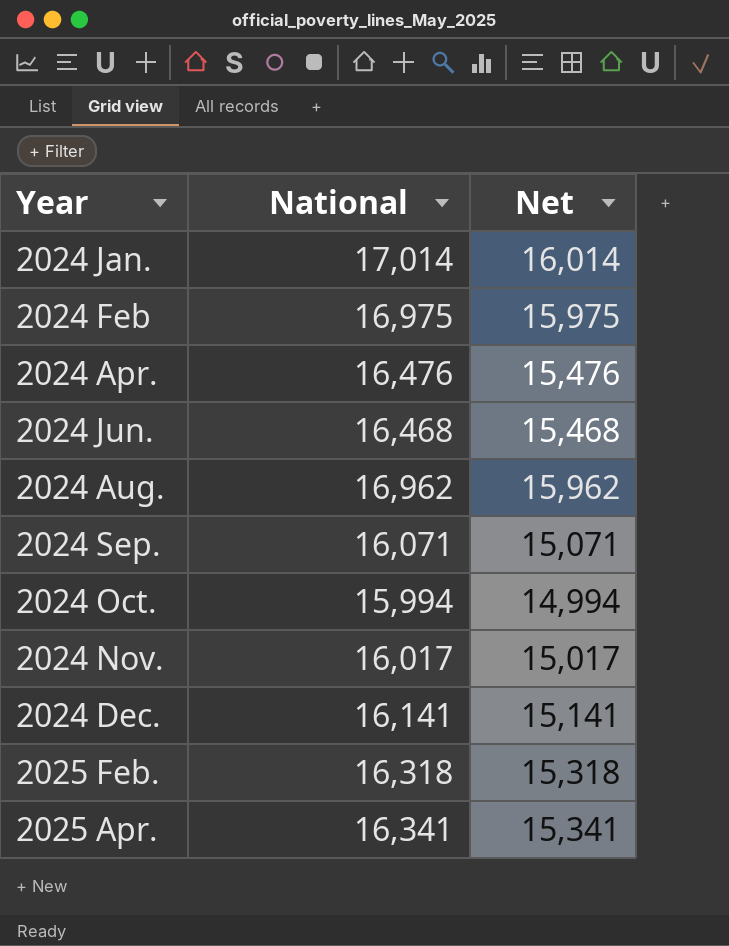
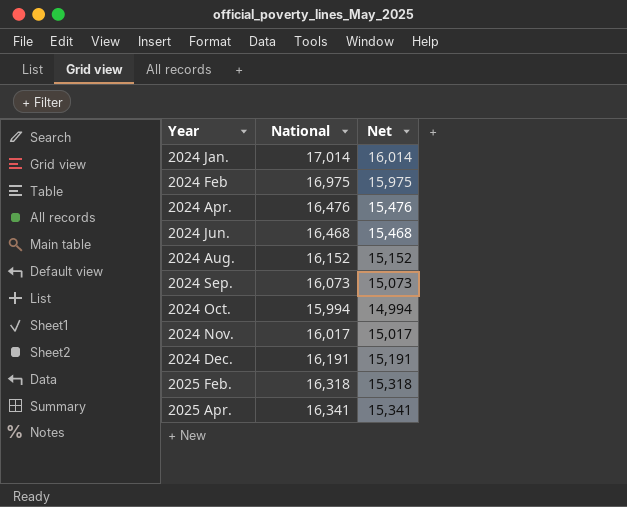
2024 Aug. | National: 16,962 -> 16,152
2024 Aug. | Net: 15,962 -> 15,152
2024 Sep. | National: 16,071 -> 16,073
2024 Sep. | Net: 15,071 -> 15,073
2024 Dec. | National: 16,141 -> 16,191
2024 Dec. | Net: 15,141 -> 15,191

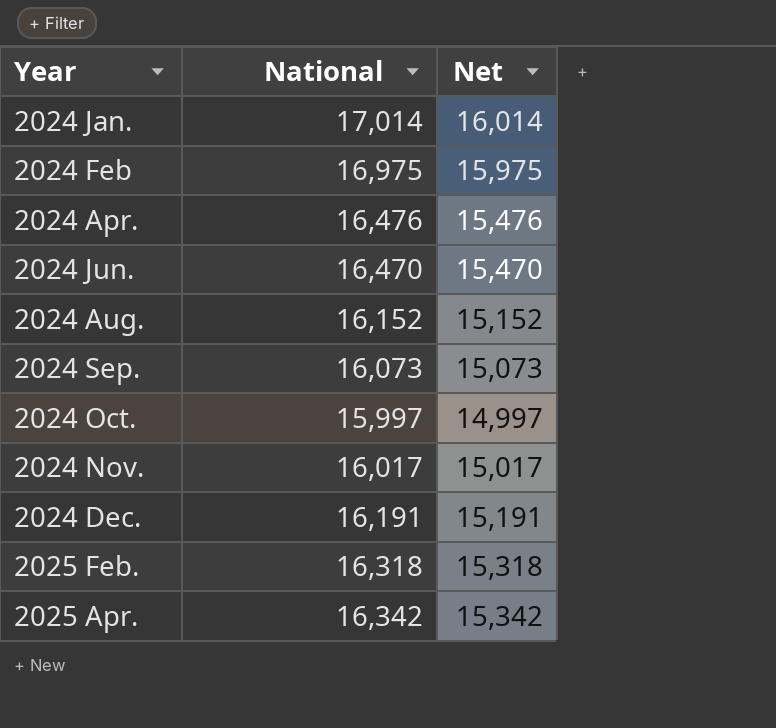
2024 Jun. | National: 16,468 -> 16,470
2024 Jun. | Net: 15,468 -> 15,470
2024 Oct. | National: 15,994 -> 15,997
2024 Oct. | Net: 14,994 -> 14,997
2025 Apr. | National: 16,341 -> 16,342
2025 Apr. | Net: 15,341 -> 15,342

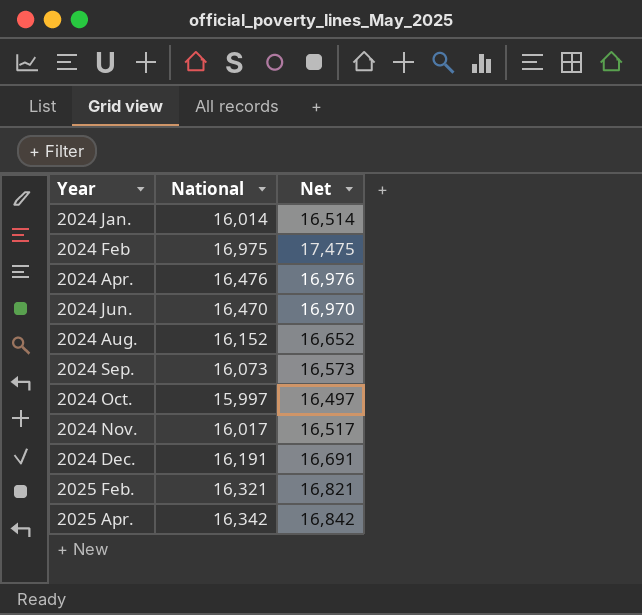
column Net | formula: [National] - 1000 -> [National] + 500
2024 Jan. | National: 17,014 -> 16,014
2025 Feb. | National: 16,318 -> 16,321

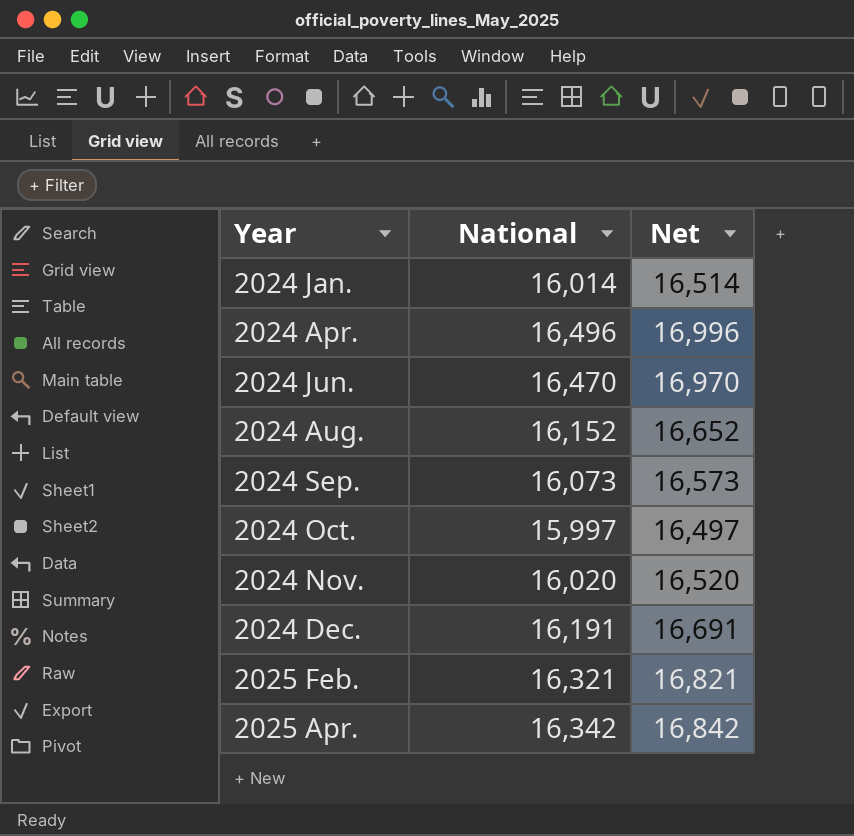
row 2024 Feb: 16,975 | 17,475 -> none
2024 Apr. | National: 16,476 -> 16,496
2024 Apr. | Net: 16,976 -> 16,996
2024 Nov. | National: 16,017 -> 16,020
2024 Nov. | Net: 16,517 -> 16,520

